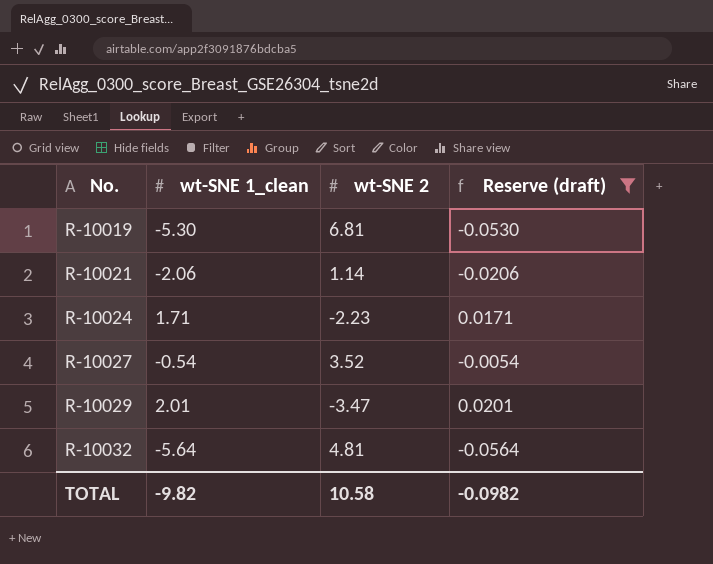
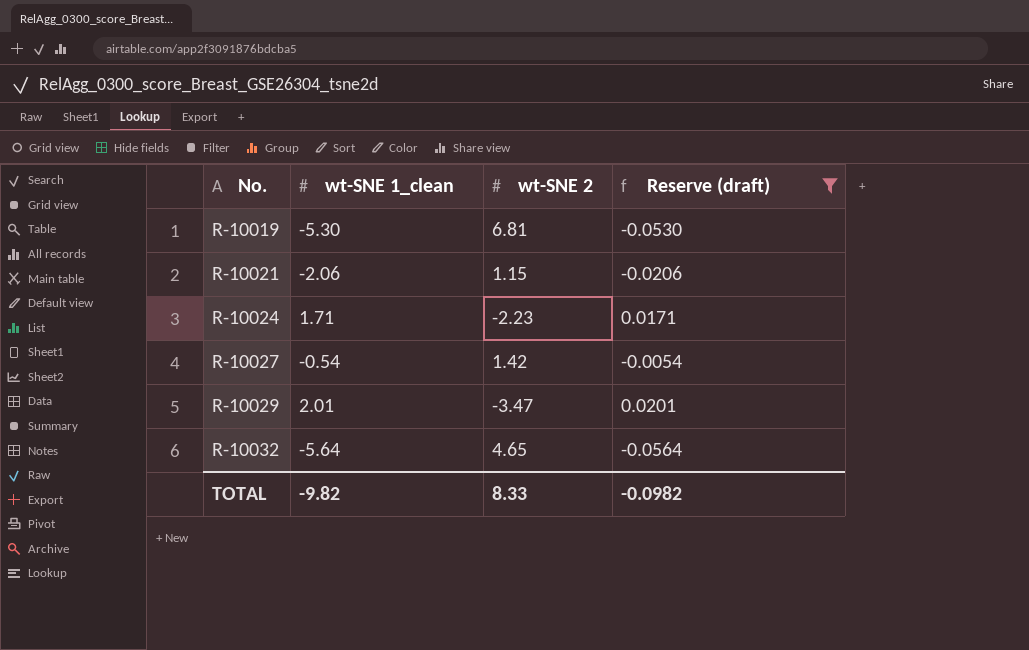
R-10021 | wt-SNE 2: 1.14 -> 1.15
R-10027 | wt-SNE 2: 3.52 -> 1.42
R-10032 | wt-SNE 2: 4.81 -> 4.65
TOTAL | wt-SNE 2: 10.58 -> 8.33

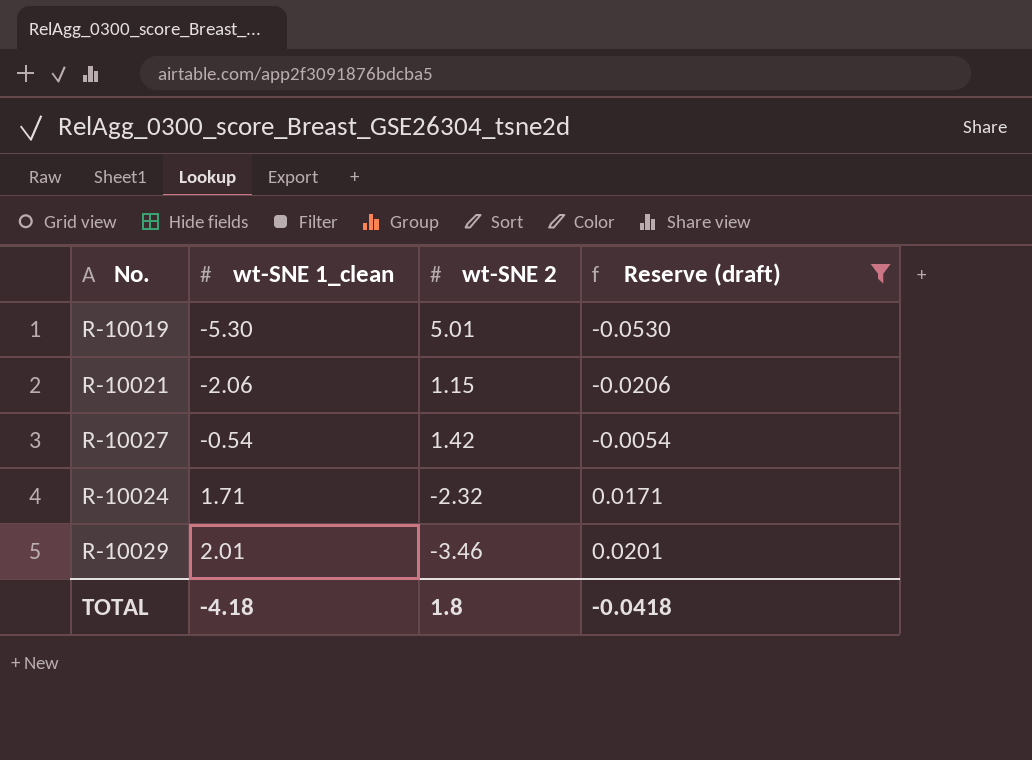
row order: No. ascending -> wt-SNE 1_clean ascending
row R-10032: -5.64 | 4.65 | -0.0564 -> none
R-10019 | wt-SNE 2: 6.81 -> 5.01
R-10024 | wt-SNE 2: -2.23 -> -2.32
R-10029 | wt-SNE 2: -3.47 -> -3.46
TOTAL | wt-SNE 1_clean: -9.82 -> -4.18
TOTAL | wt-SNE 2: 8.33 -> 1.8
TOTAL | Reserve (draft): -0.0982 -> -0.0418

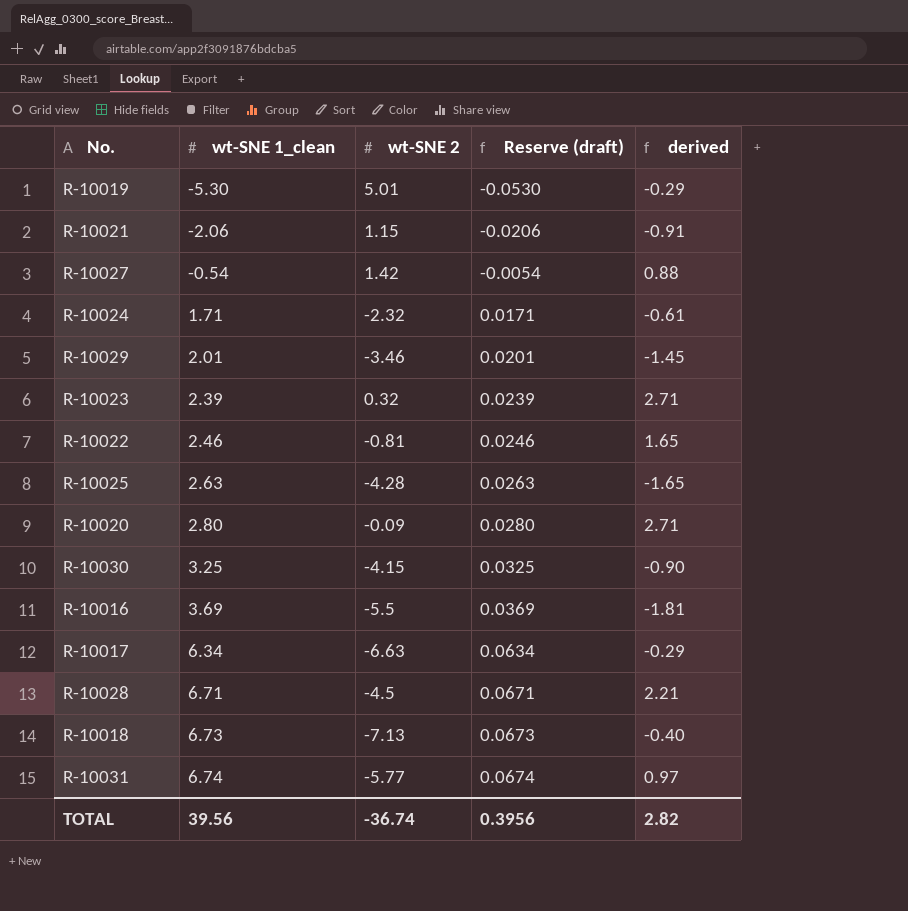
filter: Reserve (draft) <= 0.0201 -> none
column derived | formula: none -> [wt-SNE 1_clean] + [wt-SNE 2]
TOTAL | wt-SNE 1_clean: -4.18 -> 39.56
TOTAL | wt-SNE 2: 1.8 -> -36.74
TOTAL | Reserve (draft): -0.0418 -> 0.3956

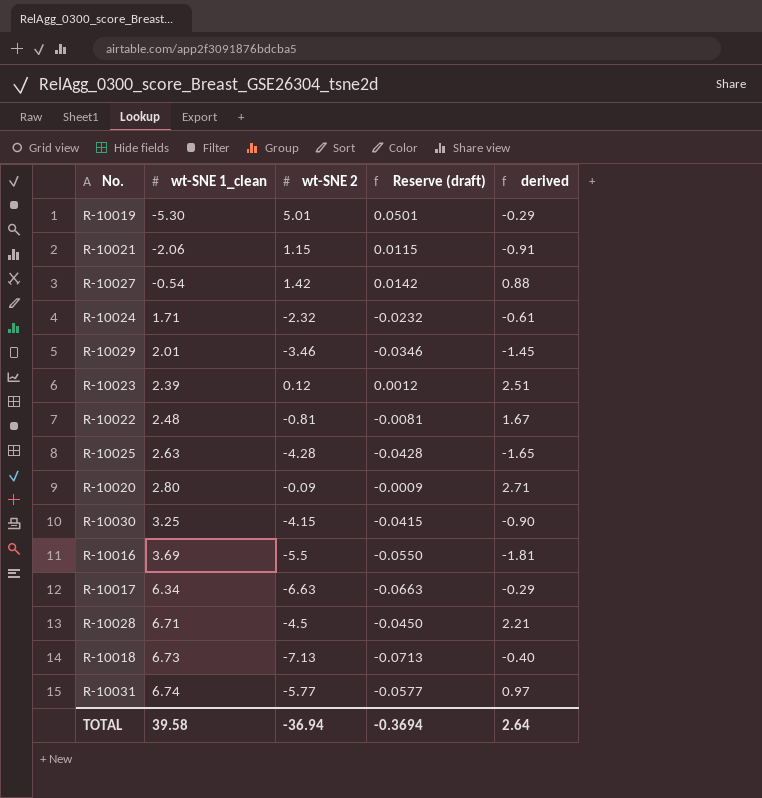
column Reserve (draft) | formula: [wt-SNE 1_clean] * 0.01 -> [wt-SNE 2] * 0.01
R-10023 | wt-SNE 2: 0.32 -> 0.12
R-10023 | derived: 2.71 -> 2.51
R-10022 | wt-SNE 1_clean: 2.46 -> 2.48
R-10022 | derived: 1.65 -> 1.67
TOTAL | wt-SNE 1_clean: 39.56 -> 39.58
TOTAL | wt-SNE 2: -36.74 -> -36.94
TOTAL | Reserve (draft): 0.3956 -> -0.3694
TOTAL | derived: 2.82 -> 2.64

